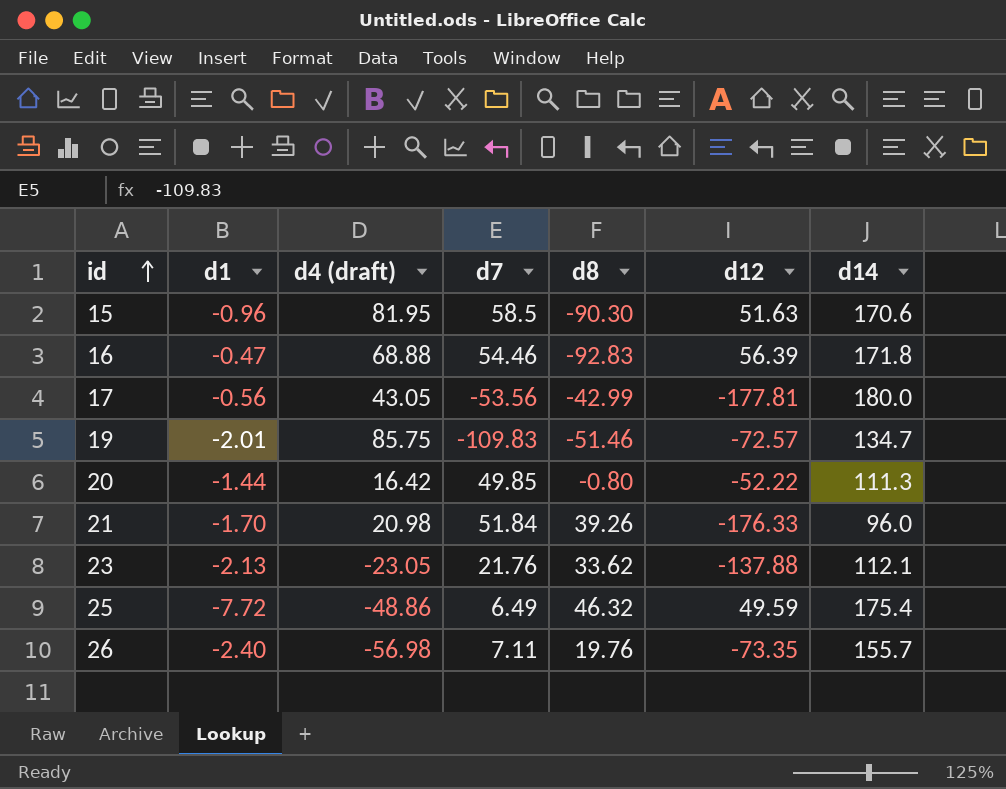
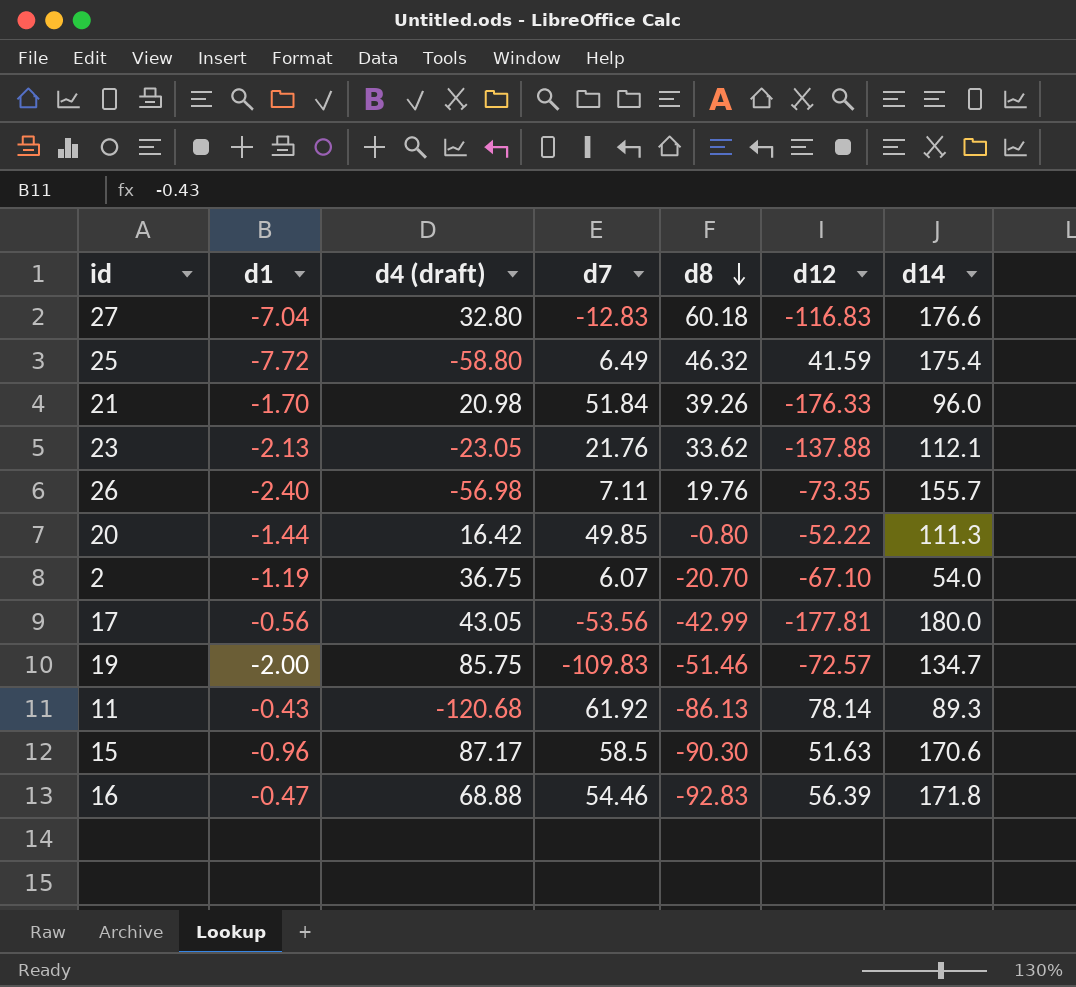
row order: id ascending -> d8 descending
row 27: none -> -7.04 | 32.80 | -12.83 | 60.18 | -116.83 | 176.6
25 | d4 (draft): -48.86 -> -58.80
25 | d12: 49.59 -> 41.59
row 2: none -> -1.19 | 36.75 | 6.07 | -20.70 | -67.10 | 54.0
19 | d1: -2.01 -> -2.00
row 11: none -> -0.43 | -120.68 | 61.92 | -86.13 | 78.14 | 89.3
15 | d4 (draft): 81.95 -> 87.17

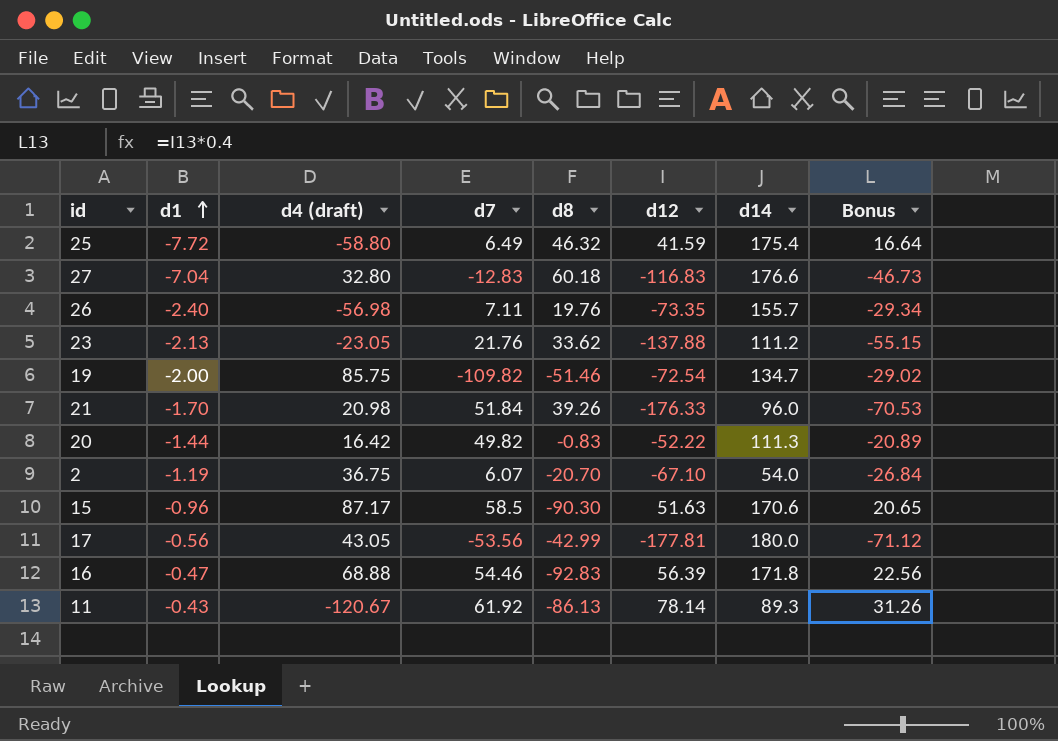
row order: d8 descending -> d1 ascending
column Bonus | formula: none -> [d12] * 0.4
23 | d14: 112.1 -> 111.2
19 | d7: -109.83 -> -109.82
19 | d12: -72.57 -> -72.54
20 | d7: 49.85 -> 49.82
20 | d8: -0.80 -> -0.83
11 | d4 (draft): -120.68 -> -120.67

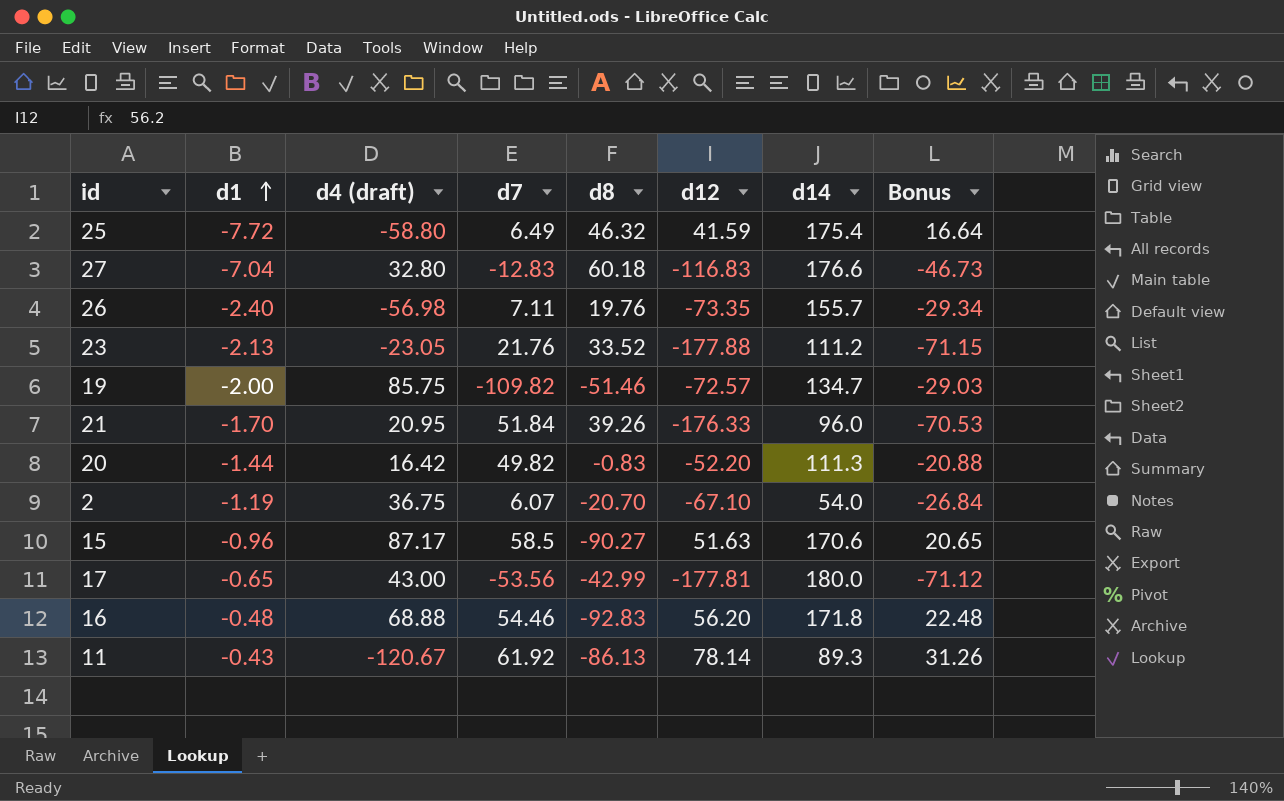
23 | d8: 33.62 -> 33.52
23 | d12: -137.88 -> -177.88
23 | Bonus: -55.15 -> -71.15
19 | d12: -72.54 -> -72.57
19 | Bonus: -29.02 -> -29.03
21 | d4 (draft): 20.98 -> 20.95
20 | d12: -52.22 -> -52.20
20 | Bonus: -20.89 -> -20.88
15 | d8: -90.30 -> -90.27
17 | d1: -0.56 -> -0.65
17 | d4 (draft): 43.05 -> 43.00
16 | d1: -0.47 -> -0.48
16 | d12: 56.39 -> 56.20
16 | Bonus: 22.56 -> 22.48

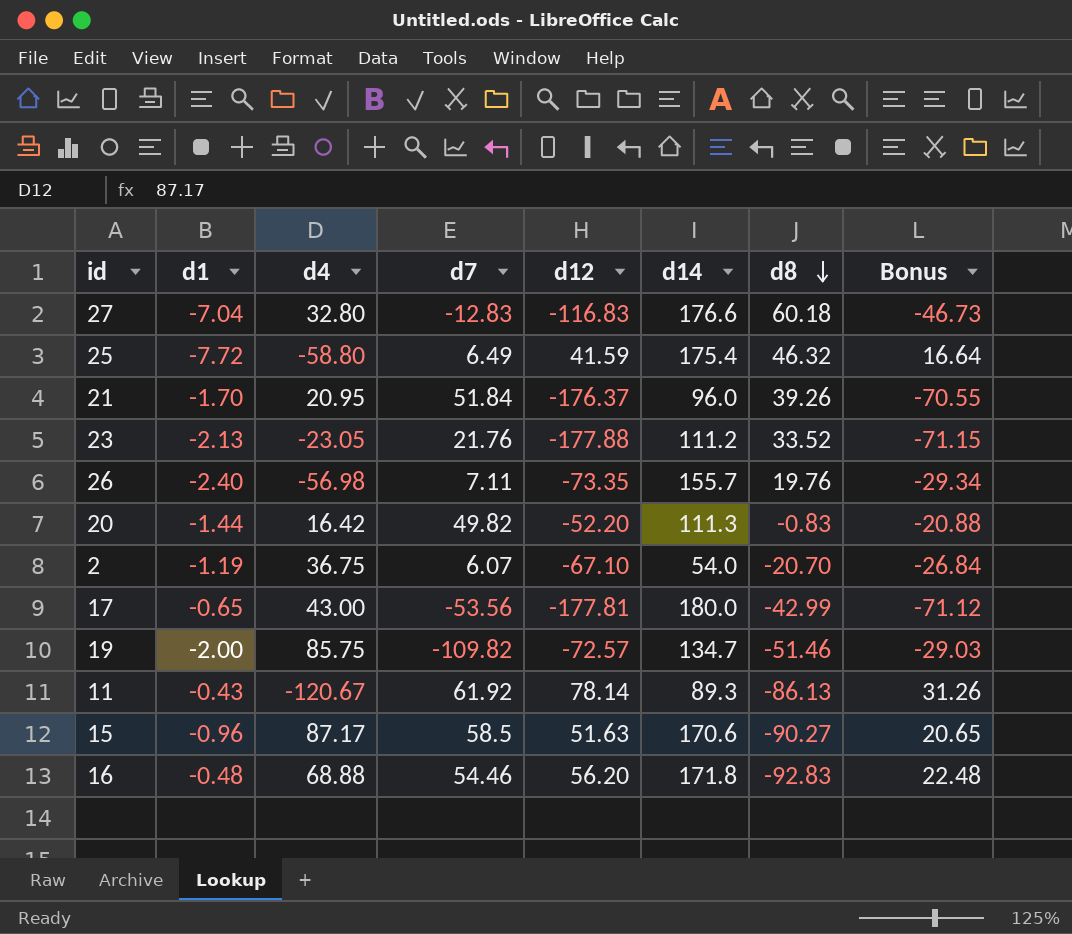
row order: d1 ascending -> d8 descending
column name: d4 (draft) -> d4
column d8 | position: 5 -> 7
21 | d12: -176.33 -> -176.37
21 | Bonus: -70.53 -> -70.55

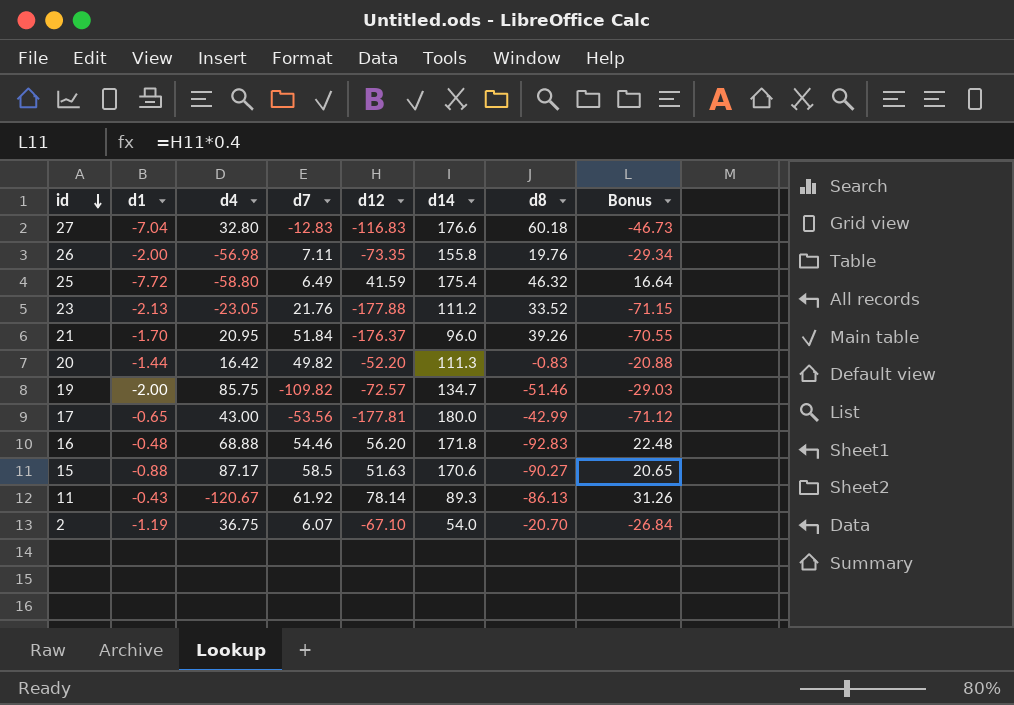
row order: d8 descending -> id descending
26 | d1: -2.40 -> -2.00
26 | d14: 155.7 -> 155.8
15 | d1: -0.96 -> -0.88

